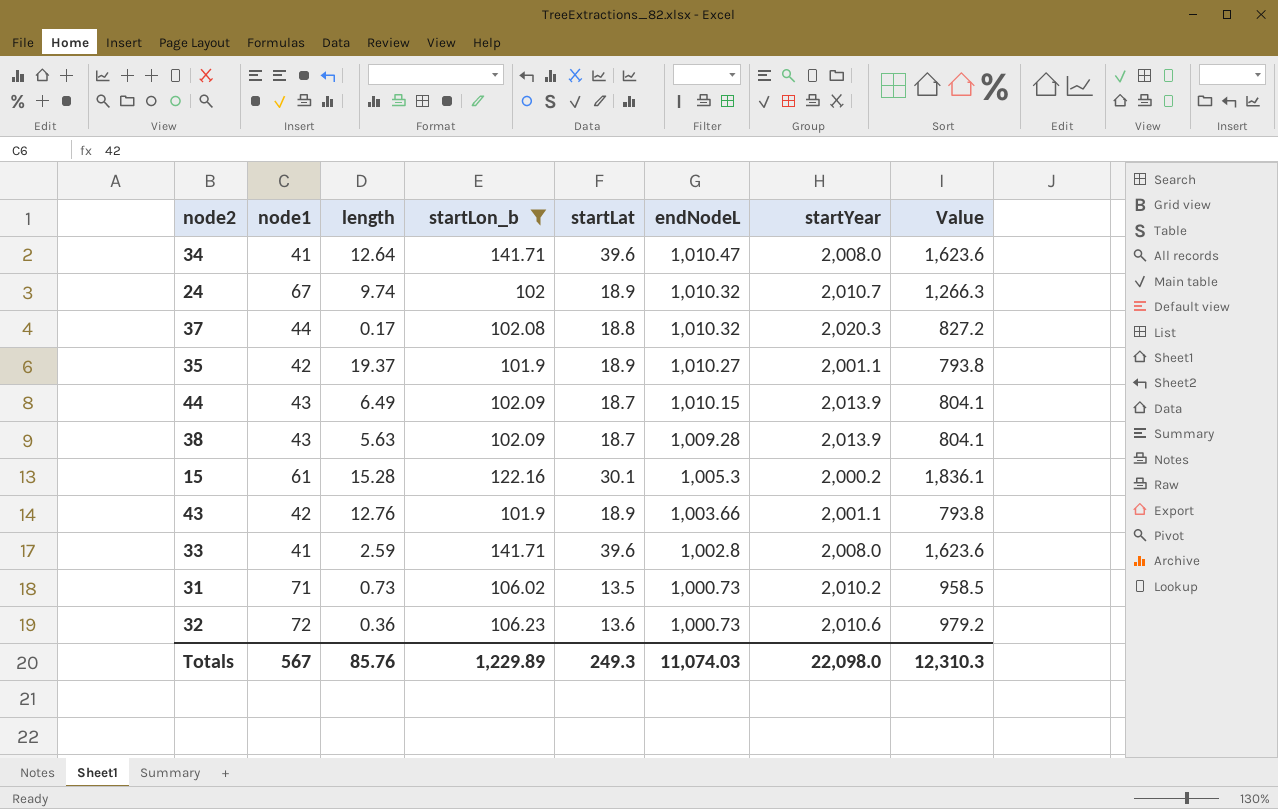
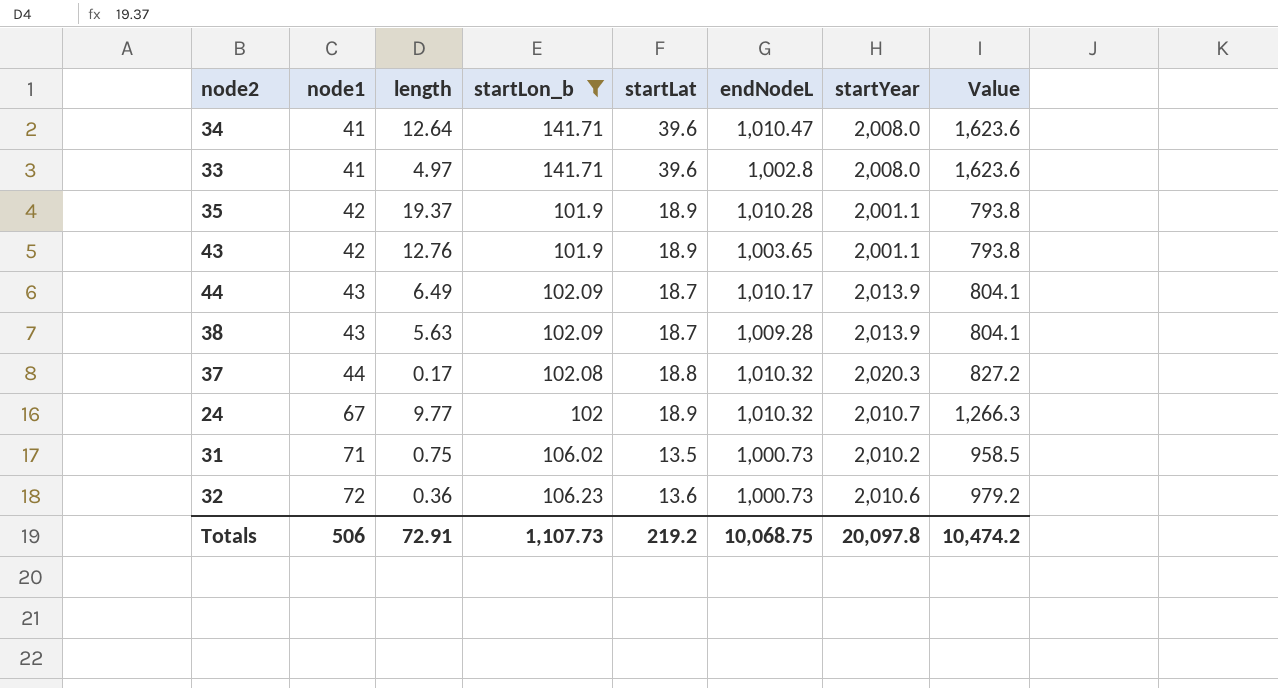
row order: endNodeL descending -> node1 ascending
row 15: 61 | 15.28 | 122.16 | 30.1 | 1,005.3 | 2,000.2 | 1,836.1 -> none
33 | length: 2.59 -> 4.97
35 | endNodeL: 1,010.27 -> 1,010.28
43 | endNodeL: 1,003.66 -> 1,003.65
44 | endNodeL: 1,010.15 -> 1,010.17
24 | length: 9.74 -> 9.77
31 | length: 0.73 -> 0.75
Totals | node1: 567 -> 506
Totals | length: 85.76 -> 72.91
Totals | startLon_b: 1,229.89 -> 1,107.73
Totals | startLat: 249.3 -> 219.2
Totals | endNodeL: 11,074.03 -> 10,068.75
Totals | startYear: 22,098.0 -> 20,097.8
Totals | Value: 12,310.3 -> 10,474.2

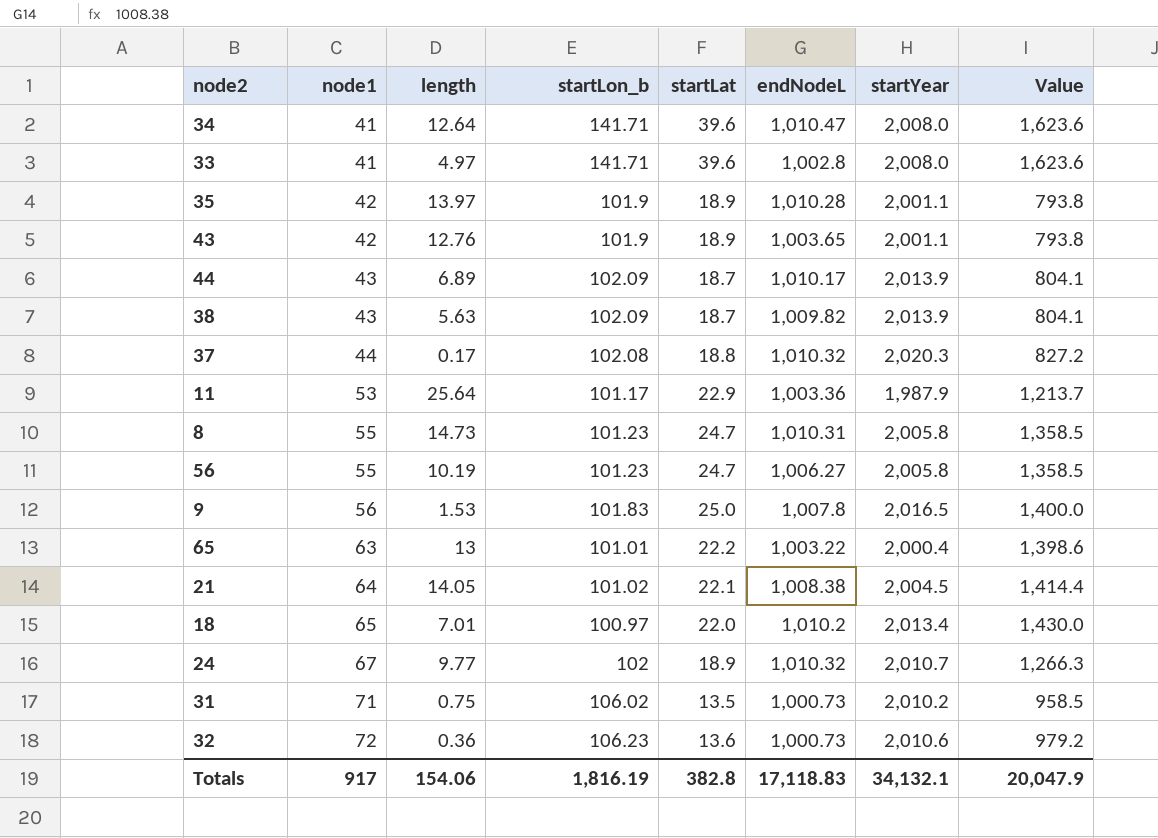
filter: startLon_b >= 101.9 -> none
35 | length: 19.37 -> 13.97
44 | length: 6.49 -> 6.89
38 | endNodeL: 1,009.28 -> 1,009.82
Totals | node1: 506 -> 917
Totals | length: 72.91 -> 154.06
Totals | startLon_b: 1,107.73 -> 1,816.19
Totals | startLat: 219.2 -> 382.8
Totals | endNodeL: 10,068.75 -> 17,118.83
Totals | startYear: 20,097.8 -> 34,132.1
Totals | Value: 10,474.2 -> 20,047.9

